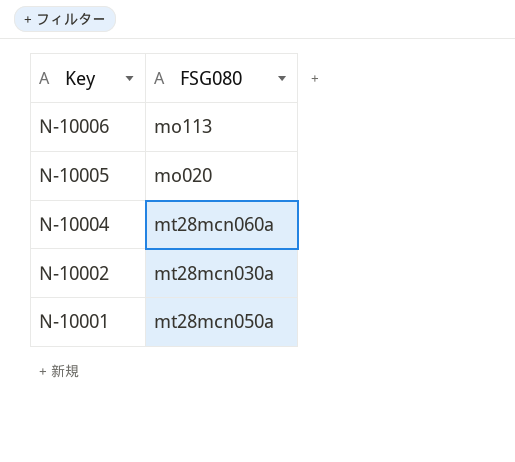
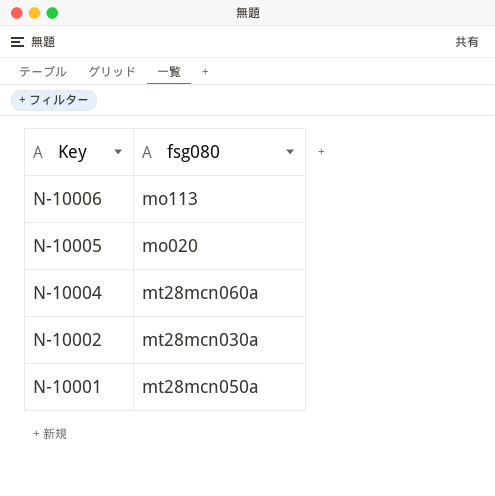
column name: FSG080 -> fsg080

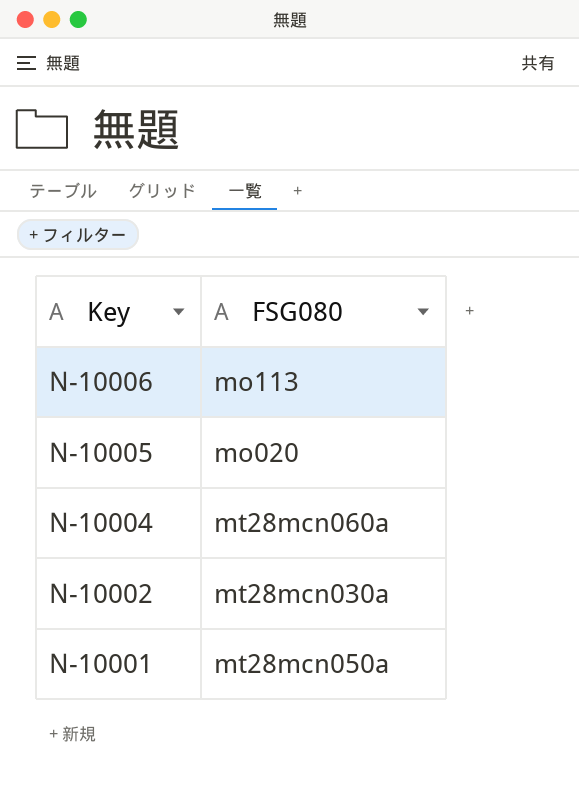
column name: fsg080 -> FSG080

